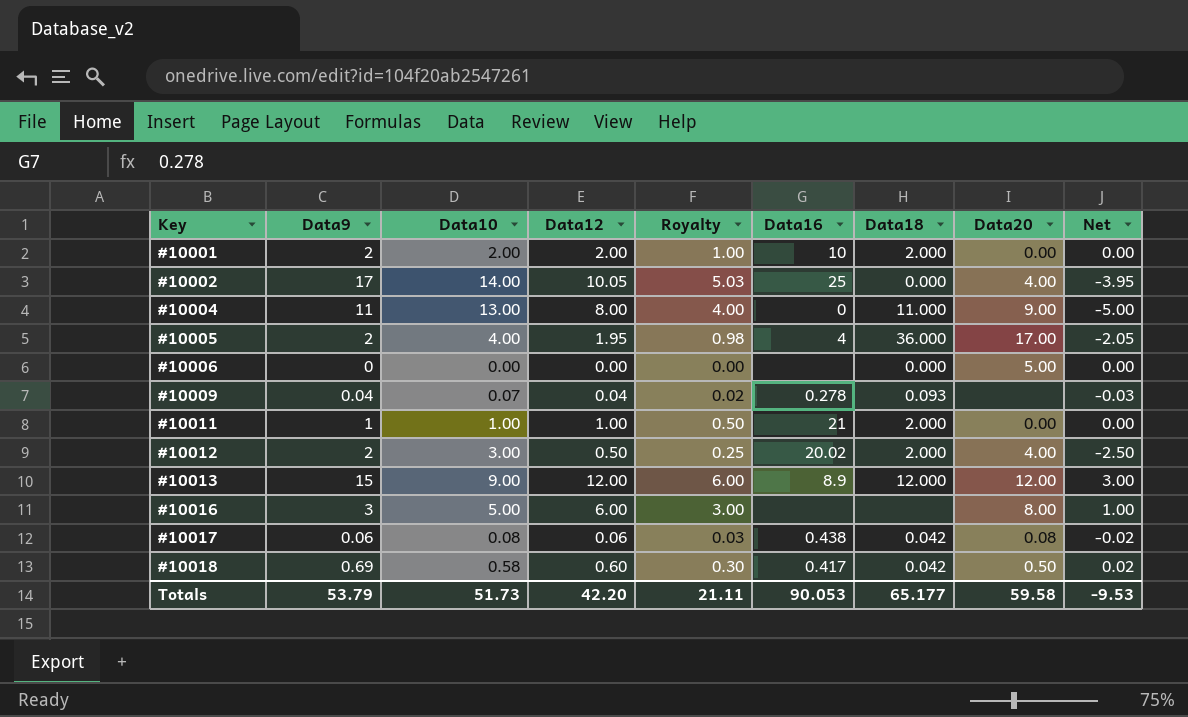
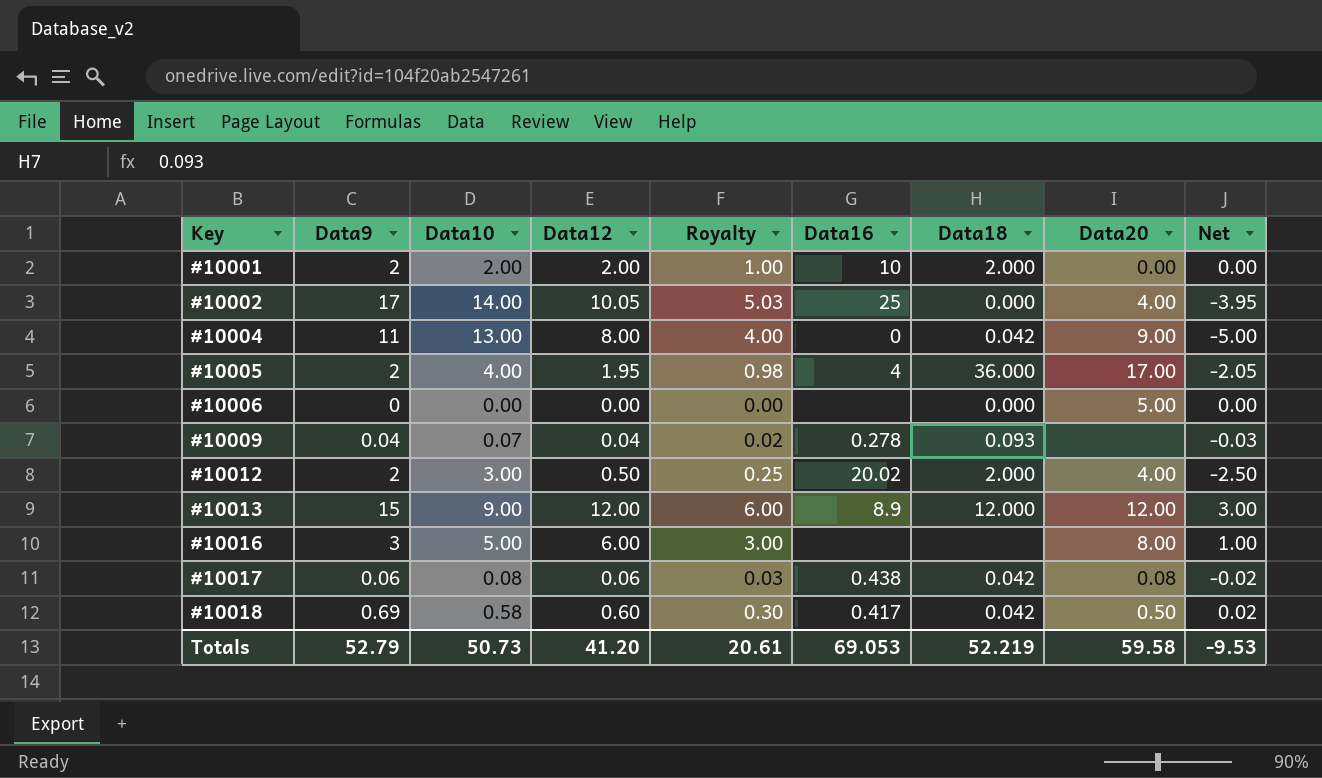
row #10011: 1 | 1.00 | 1.00 | 0.50 | 21 | 2.000 | 0.00 | 0.00 -> none
#10004 | Data18: 11.000 -> 0.042
Totals | Data9: 53.79 -> 52.79
Totals | Data10: 51.73 -> 50.73
Totals | Data12: 42.20 -> 41.20
Totals | Royalty: 21.11 -> 20.61
Totals | Data16: 90.053 -> 69.053
Totals | Data18: 65.177 -> 52.219

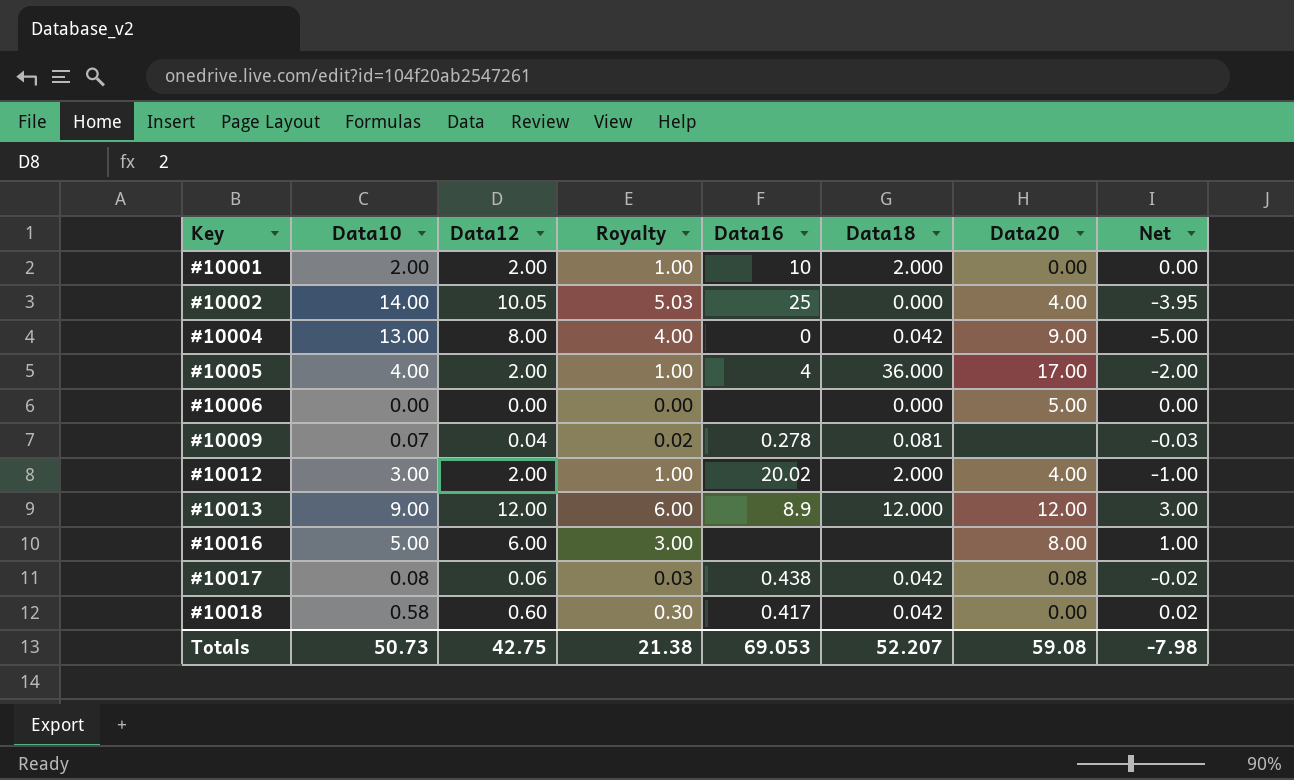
column Data9 | position: 2 -> none
#10005 | Data12: 1.95 -> 2.00
#10005 | Royalty: 0.98 -> 1.00
#10005 | Net: -2.05 -> -2.00
#10009 | Data18: 0.093 -> 0.081
#10012 | Data12: 0.50 -> 2.00
#10012 | Royalty: 0.25 -> 1.00
#10012 | Net: -2.50 -> -1.00
#10018 | Data20: 0.50 -> 0.00
Totals | Data12: 41.20 -> 42.75
Totals | Royalty: 20.61 -> 21.38
Totals | Data18: 52.219 -> 52.207
Totals | Data20: 59.58 -> 59.08
Totals | Net: -9.53 -> -7.98

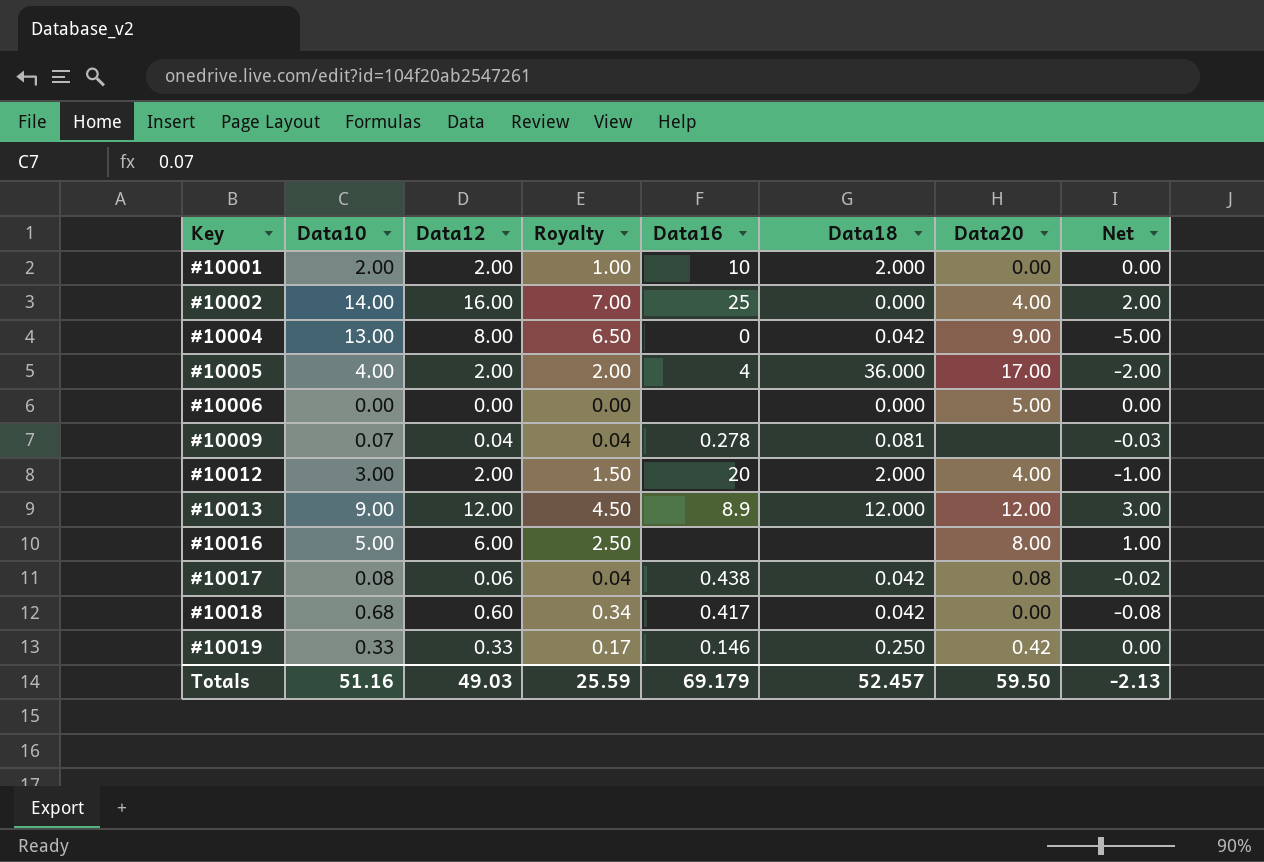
column Royalty | formula: [Data12] * 0.5 -> [Data10] * 0.5
#10002 | Data12: 10.05 -> 16.00
#10002 | Net: -3.95 -> 2.00
#10012 | Data16: 20.02 -> 20
#10018 | Data10: 0.58 -> 0.68
#10018 | Net: 0.02 -> -0.08
row #10019: none -> 0.33 | 0.33 | 0.17 | 0.146 | 0.250 | 0.42 | 0.00
Totals | Data10: 50.73 -> 51.16
Totals | Data12: 42.75 -> 49.03
Totals | Royalty: 21.38 -> 25.59
Totals | Data16: 69.053 -> 69.179
Totals | Data18: 52.207 -> 52.457
Totals | Data20: 59.08 -> 59.50
Totals | Net: -7.98 -> -2.13

